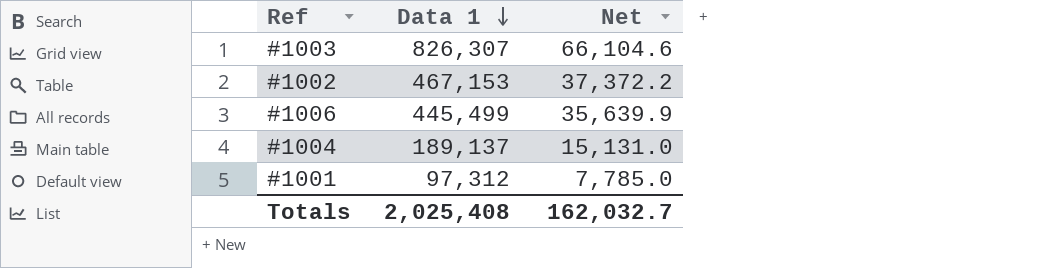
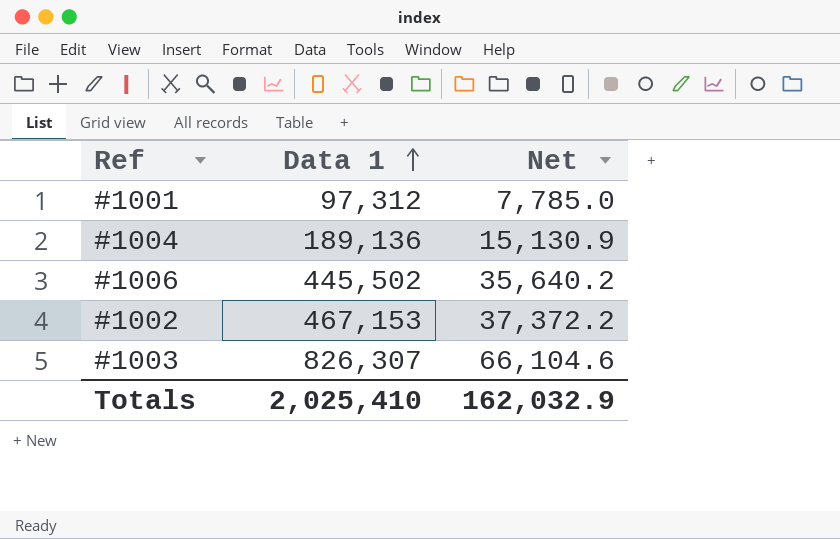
row order: Data 1 descending -> Data 1 ascending
#1004 | Data 1: 189,137 -> 189,136
#1004 | Net: 15,131.0 -> 15,130.9
#1006 | Data 1: 445,499 -> 445,502
#1006 | Net: 35,639.9 -> 35,640.2
Totals | Data 1: 2,025,408 -> 2,025,410
Totals | Net: 162,032.7 -> 162,032.9

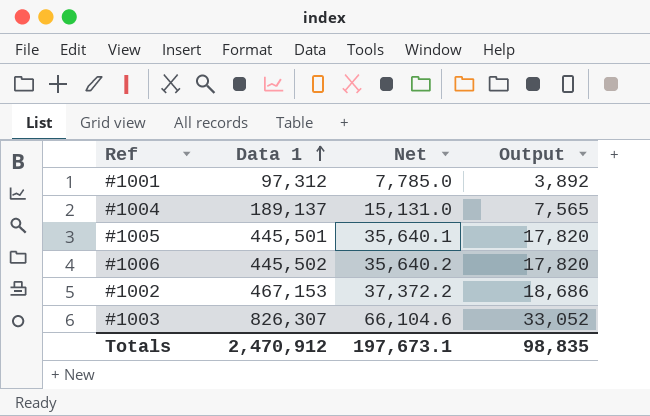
column Output | formula: none -> [Data 1] * 0.04
#1004 | Data 1: 189,136 -> 189,137
#1004 | Net: 15,130.9 -> 15,131.0
row #1005: none -> 445,501 | 35,640.1 | 17,820
Totals | Data 1: 2,025,410 -> 2,470,912
Totals | Net: 162,032.9 -> 197,673.1

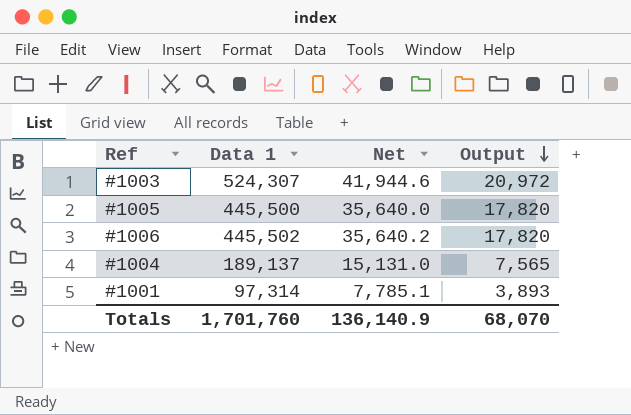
row order: Data 1 ascending -> Output descending
row #1002: 467,153 | 37,372.2 | 18,686 -> none
#1003 | Data 1: 826,307 -> 524,307
#1003 | Net: 66,104.6 -> 41,944.6
#1003 | Output: 33,052 -> 20,972
#1005 | Data 1: 445,501 -> 445,500
#1005 | Net: 35,640.1 -> 35,640.0
#1001 | Data 1: 97,312 -> 97,314
#1001 | Net: 7,785.0 -> 7,785.1
#1001 | Output: 3,892 -> 3,893
Totals | Data 1: 2,470,912 -> 1,701,760
Totals | Net: 197,673.1 -> 136,140.9
Totals | Output: 98,835 -> 68,070

